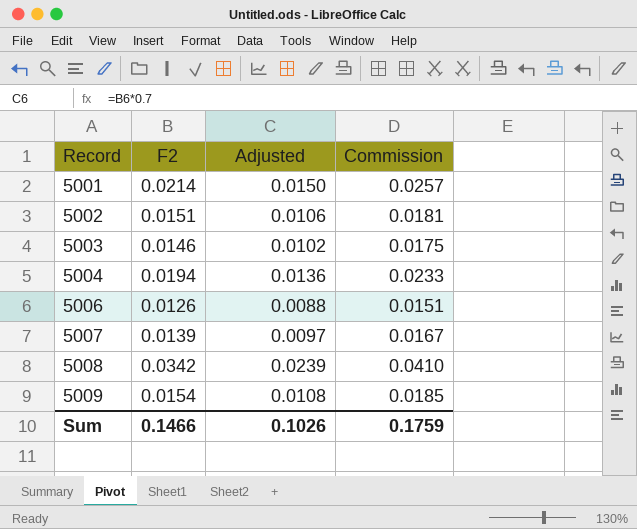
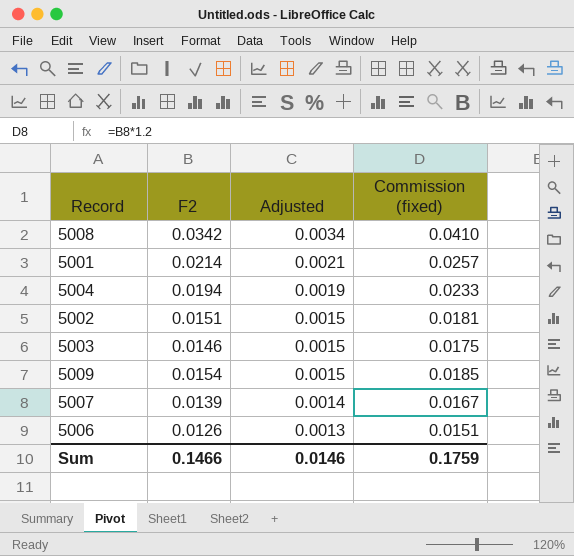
row order: Record ascending -> Adjusted descending
column Adjusted | formula: [F2] * 0.7 -> [F2] * 0.1
column name: Commission -> Commission (fixed)
Sum | Adjusted: 0.1026 -> 0.0146

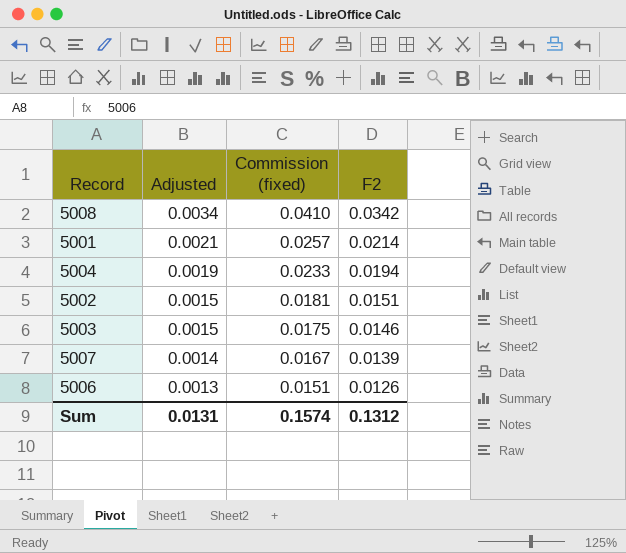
column F2 | position: 2 -> 4
row 5009: 0.0154 | 0.0015 | 0.0185 -> none
Sum | Adjusted: 0.0146 -> 0.0131
Sum | Commission (fixed): 0.1759 -> 0.1574
Sum | F2: 0.1466 -> 0.1312

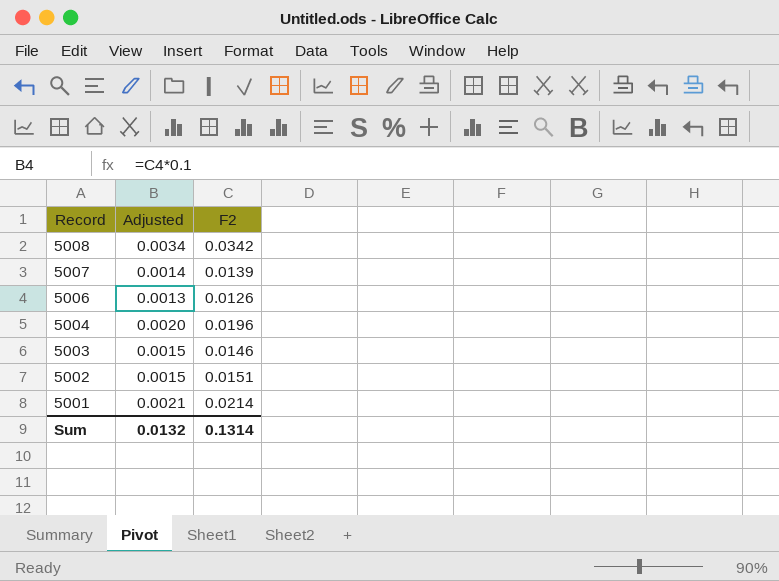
row order: Adjusted descending -> Record descending
column Commission (fixed) | formula: [F2] * 1.2 -> none
5004 | Adjusted: 0.0019 -> 0.0020
5004 | F2: 0.0194 -> 0.0196
Sum | Adjusted: 0.0131 -> 0.0132
Sum | F2: 0.1312 -> 0.1314

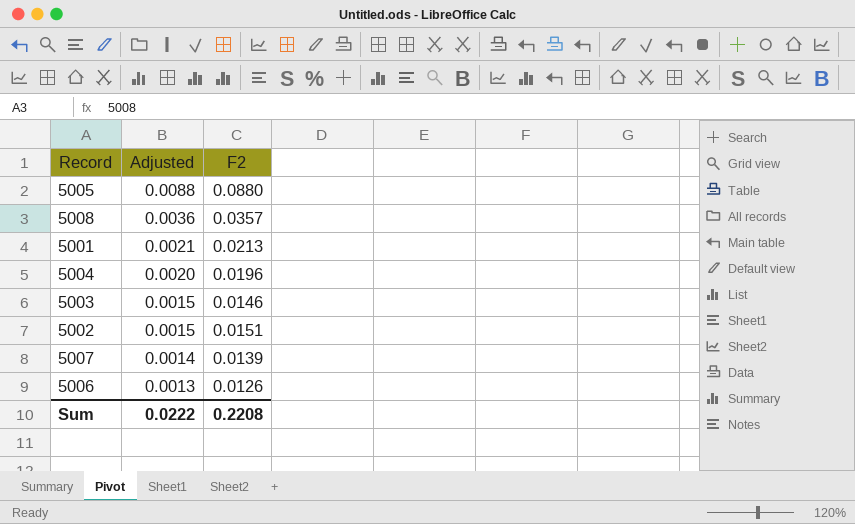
row order: Record descending -> Adjusted descending
row 5005: none -> 0.0088 | 0.0880
5008 | Adjusted: 0.0034 -> 0.0036
5008 | F2: 0.0342 -> 0.0357
5001 | F2: 0.0214 -> 0.0213
Sum | Adjusted: 0.0132 -> 0.0222
Sum | F2: 0.1314 -> 0.2208

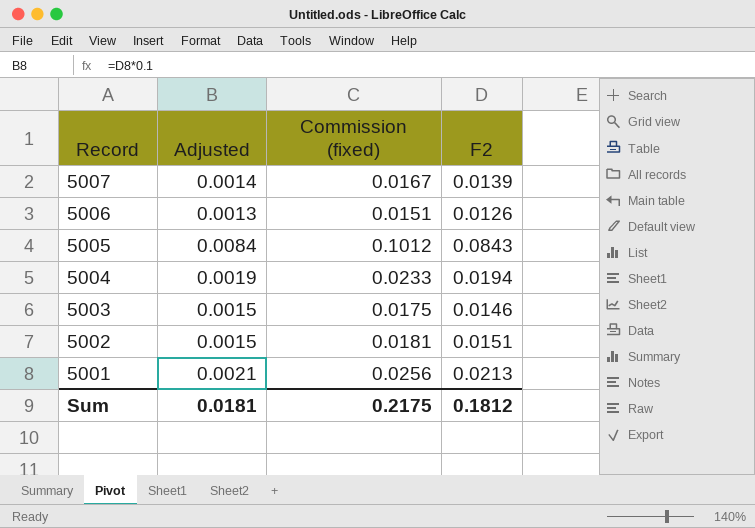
row order: Adjusted descending -> Record descending
column Commission (fixed) | formula: none -> [F2] * 1.2
row 5008: 0.0036 | 0.0357 -> none
5005 | Adjusted: 0.0088 -> 0.0084
5005 | F2: 0.0880 -> 0.0843
5004 | Adjusted: 0.0020 -> 0.0019
5004 | F2: 0.0196 -> 0.0194
Sum | Adjusted: 0.0222 -> 0.0181
Sum | F2: 0.2208 -> 0.1812

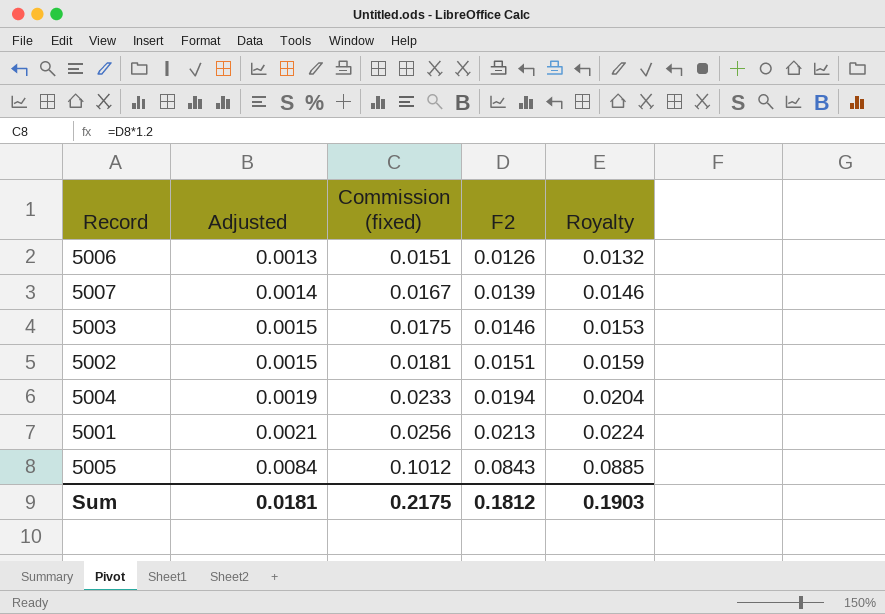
row order: Record descending -> Adjusted ascending
column Royalty | formula: none -> [F2] * 1.05

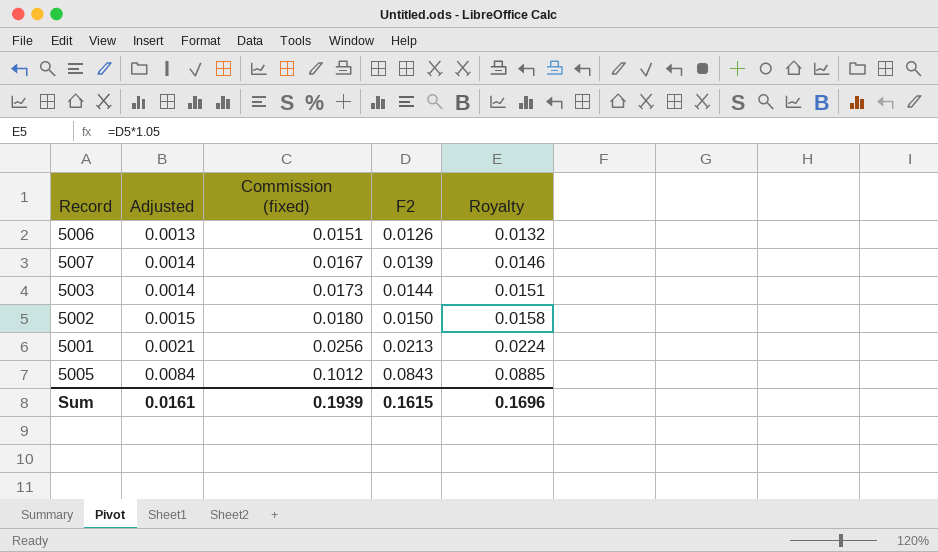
row 5004: 0.0019 | 0.0233 | 0.0194 | 0.0204 -> none
5003 | Adjusted: 0.0015 -> 0.0014
5003 | Commission (fixed): 0.0175 -> 0.0173
5003 | F2: 0.0146 -> 0.0144
5003 | Royalty: 0.0153 -> 0.0151
5002 | Commission (fixed): 0.0181 -> 0.0180
5002 | F2: 0.0151 -> 0.0150
5002 | Royalty: 0.0159 -> 0.0158
Sum | Adjusted: 0.0181 -> 0.0161
Sum | Commission (fixed): 0.2175 -> 0.1939
Sum | F2: 0.1812 -> 0.1615
Sum | Royalty: 0.1903 -> 0.1696

